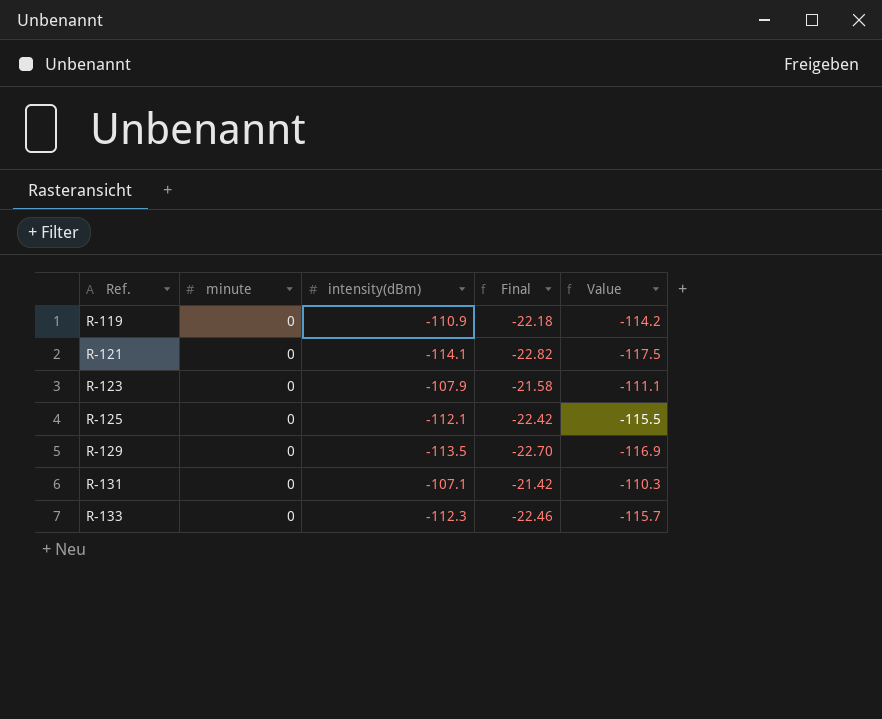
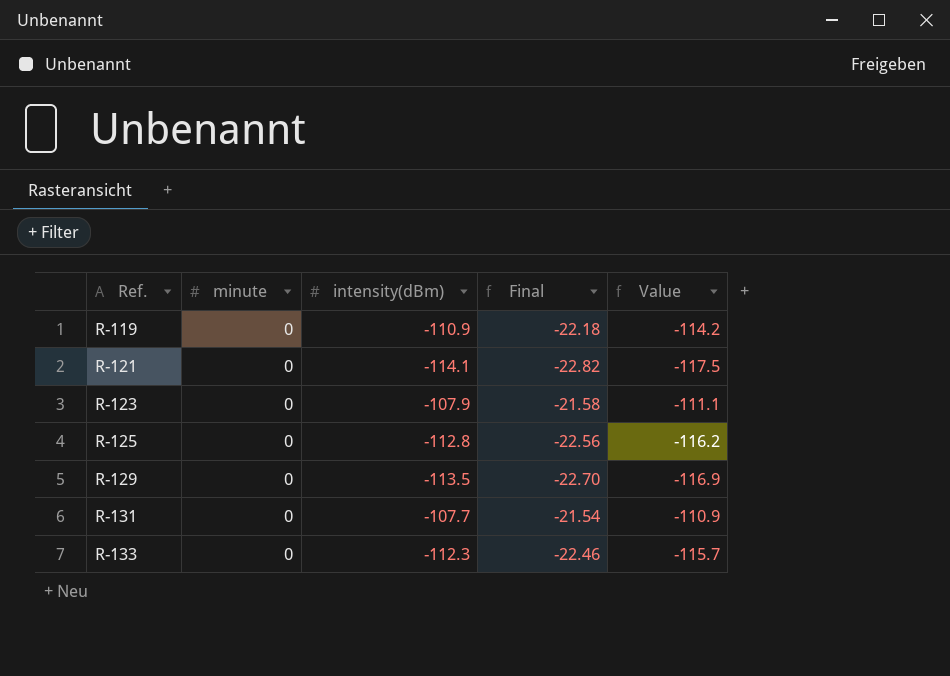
R-125 | intensity(dBm): -112.1 -> -112.8
R-125 | Final: -22.42 -> -22.56
R-125 | Value: -115.5 -> -116.2
R-131 | intensity(dBm): -107.1 -> -107.7
R-131 | Final: -21.42 -> -21.54
R-131 | Value: -110.3 -> -110.9

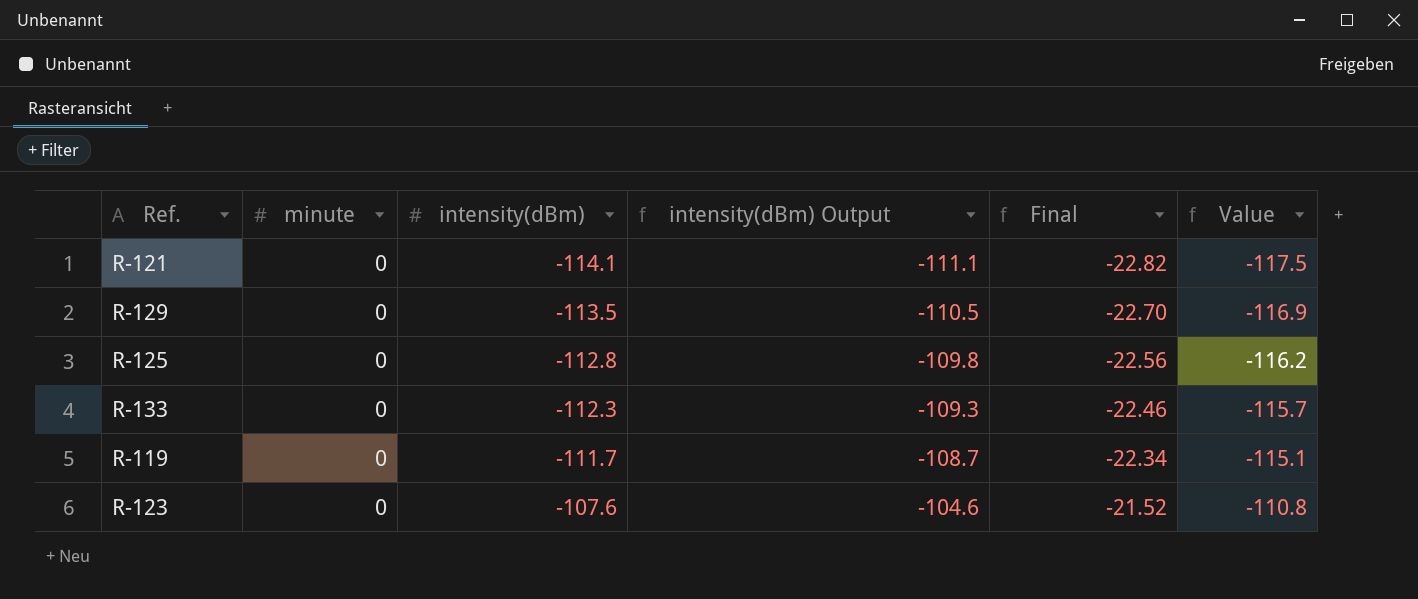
row order: Ref. ascending -> intensity(dBm) ascending
column intensity(dBm) Output | formula: none -> [intensity(dBm)] + 3
row R-131: 0 | -107.7 | -21.54 | -110.9 -> none
R-119 | intensity(dBm): -110.9 -> -111.7
R-119 | Final: -22.18 -> -22.34
R-119 | Value: -114.2 -> -115.1
R-123 | intensity(dBm): -107.9 -> -107.6
R-123 | Final: -21.58 -> -21.52
R-123 | Value: -111.1 -> -110.8

